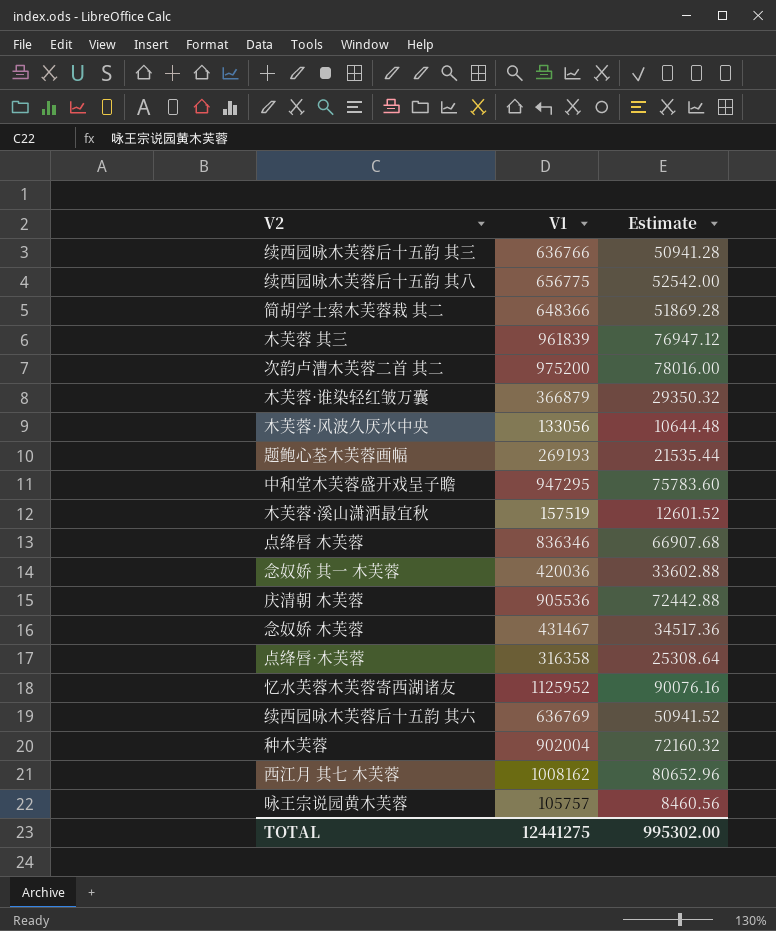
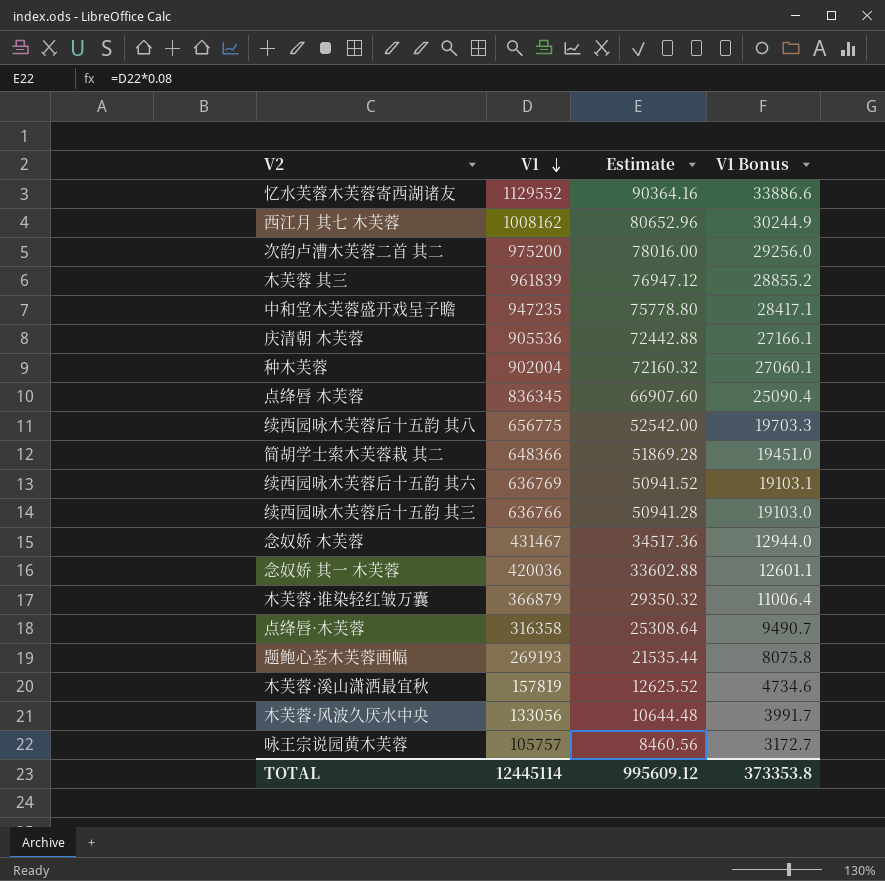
row order: none -> V1 descending
column V1 Bonus | formula: none -> [V1] * 0.03
忆水芙蓉木芙蓉寄西湖诸友 | V1: 1125952 -> 1129552
忆水芙蓉木芙蓉寄西湖诸友 | Estimate: 90076.16 -> 90364.16
中和堂木芙蓉盛开戏呈子瞻 | V1: 947295 -> 947235
中和堂木芙蓉盛开戏呈子瞻 | Estimate: 75783.60 -> 75778.80
点绛唇 木芙蓉 | V1: 836346 -> 836345
点绛唇 木芙蓉 | Estimate: 66907.68 -> 66907.60
木芙蓉·溪山潇洒最宜秋 | V1: 157519 -> 157819
木芙蓉·溪山潇洒最宜秋 | Estimate: 12601.52 -> 12625.52
TOTAL | V1: 12441275 -> 12445114
TOTAL | Estimate: 995302.00 -> 995609.12

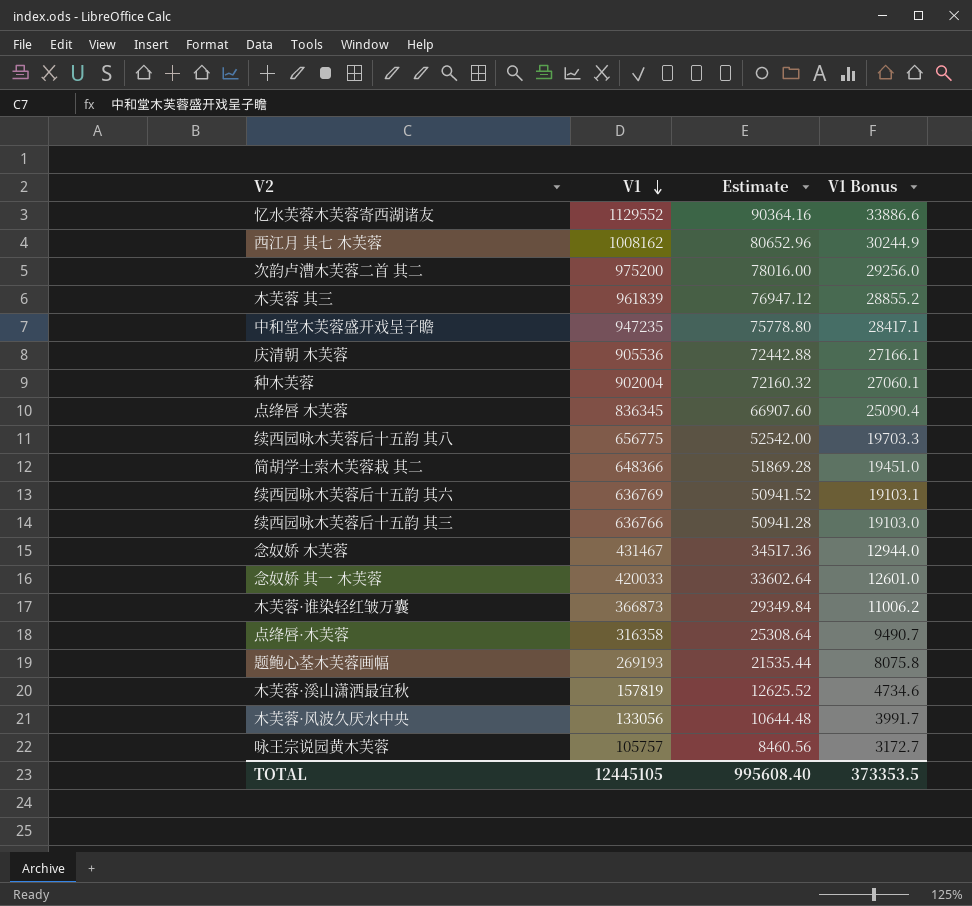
念奴娇 其一 木芙蓉 | V1: 420036 -> 420033
念奴娇 其一 木芙蓉 | Estimate: 33602.88 -> 33602.64
念奴娇 其一 木芙蓉 | V1 Bonus: 12601.1 -> 12601.0
木芙蓉·谁染轻红皱万囊 | V1: 366879 -> 366873
木芙蓉·谁染轻红皱万囊 | Estimate: 29350.32 -> 29349.84
木芙蓉·谁染轻红皱万囊 | V1 Bonus: 11006.4 -> 11006.2
TOTAL | V1: 12445114 -> 12445105
TOTAL | Estimate: 995609.12 -> 995608.40
TOTAL | V1 Bonus: 373353.8 -> 373353.5

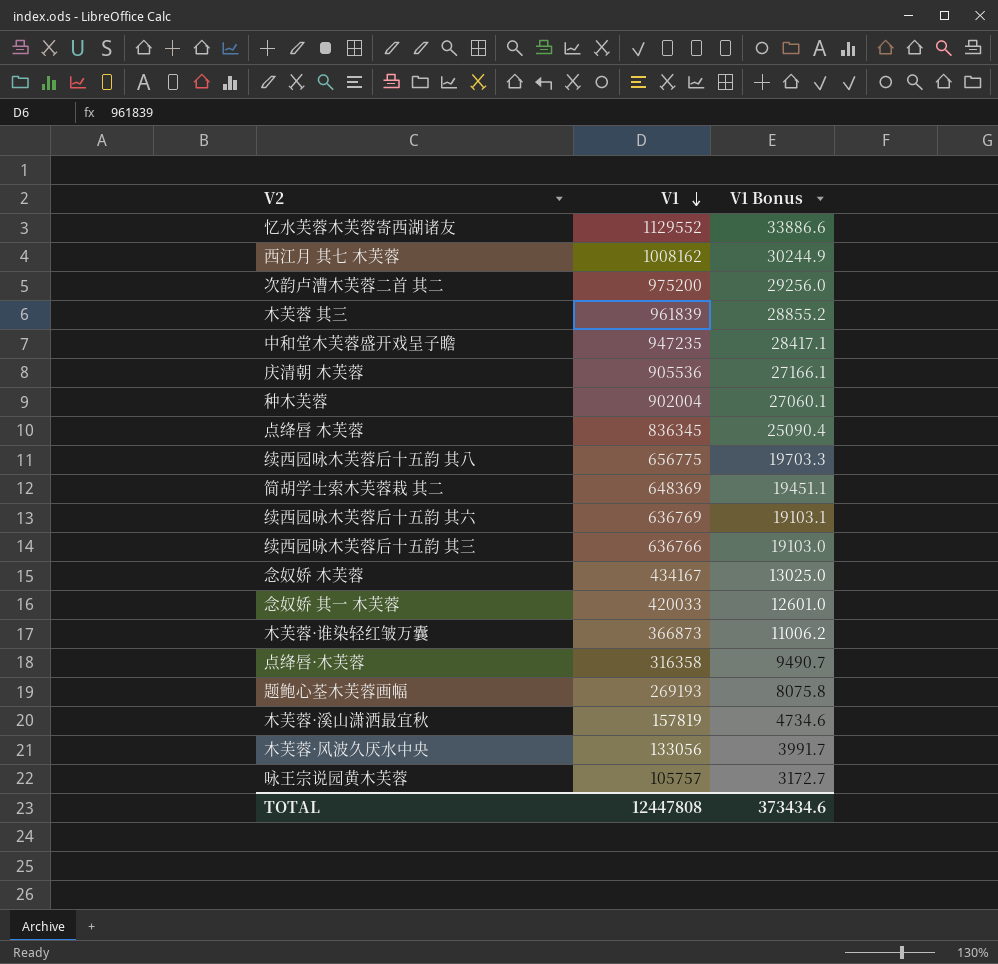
column Estimate | formula: [V1] * 0.08 -> none
简胡学士索木芙蓉栽 其二 | V1: 648366 -> 648369
简胡学士索木芙蓉栽 其二 | V1 Bonus: 19451.0 -> 19451.1
念奴娇 木芙蓉 | V1: 431467 -> 434167
念奴娇 木芙蓉 | V1 Bonus: 12944.0 -> 13025.0
TOTAL | V1: 12445105 -> 12447808
TOTAL | V1 Bonus: 373353.5 -> 373434.6

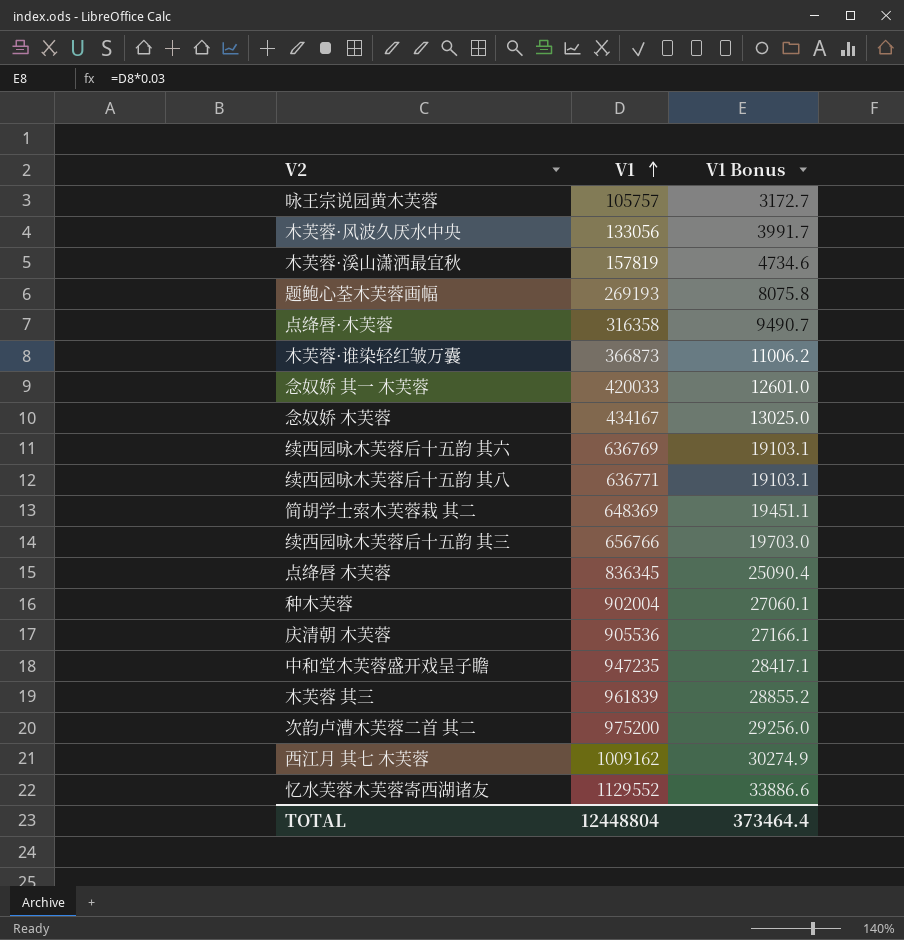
row order: V1 descending -> V1 ascending
续西园咏木芙蓉后十五韵 其八 | V1: 656775 -> 636771
续西园咏木芙蓉后十五韵 其八 | V1 Bonus: 19703.3 -> 19103.1
续西园咏木芙蓉后十五韵 其三 | V1: 636766 -> 656766
续西园咏木芙蓉后十五韵 其三 | V1 Bonus: 19103.0 -> 19703.0
西江月 其七 木芙蓉 | V1: 1008162 -> 1009162
西江月 其七 木芙蓉 | V1 Bonus: 30244.9 -> 30274.9
TOTAL | V1: 12447808 -> 12448804
TOTAL | V1 Bonus: 373434.6 -> 373464.4

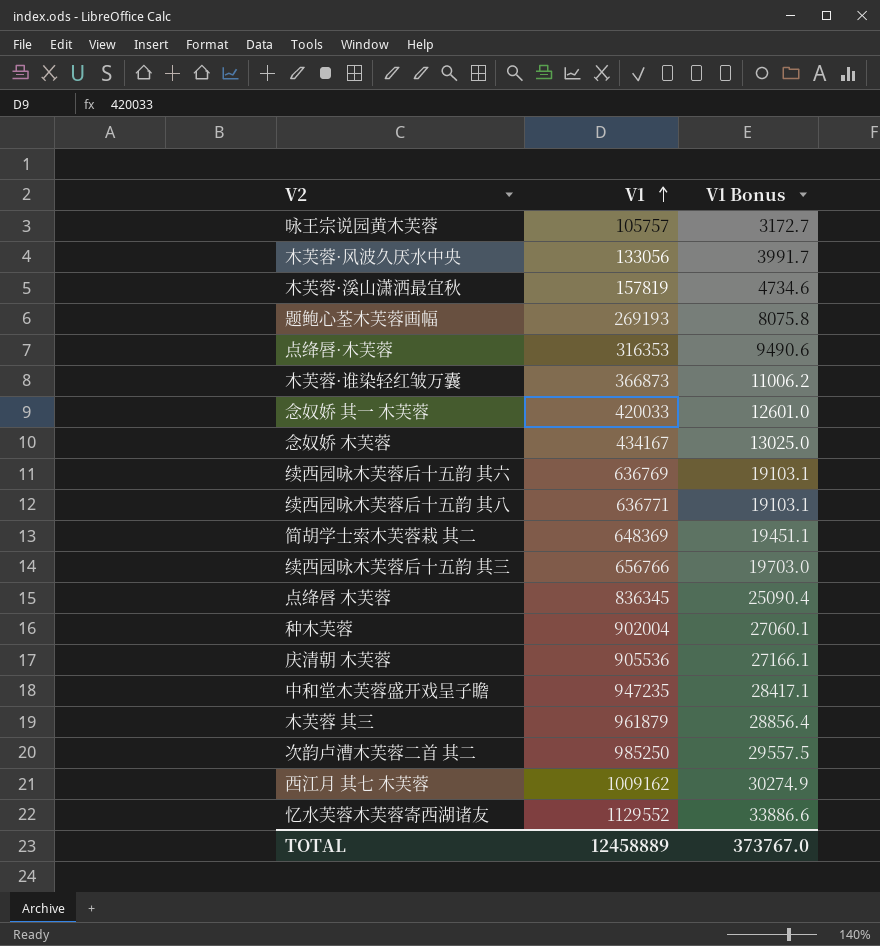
点绛唇·木芙蓉 | V1: 316358 -> 316353
点绛唇·木芙蓉 | V1 Bonus: 9490.7 -> 9490.6
木芙蓉 其三 | V1: 961839 -> 961879
木芙蓉 其三 | V1 Bonus: 28855.2 -> 28856.4
次韵卢漕木芙蓉二首 其二 | V1: 975200 -> 985250
次韵卢漕木芙蓉二首 其二 | V1 Bonus: 29256.0 -> 29557.5
TOTAL | V1: 12448804 -> 12458889
TOTAL | V1 Bonus: 373464.4 -> 373767.0

